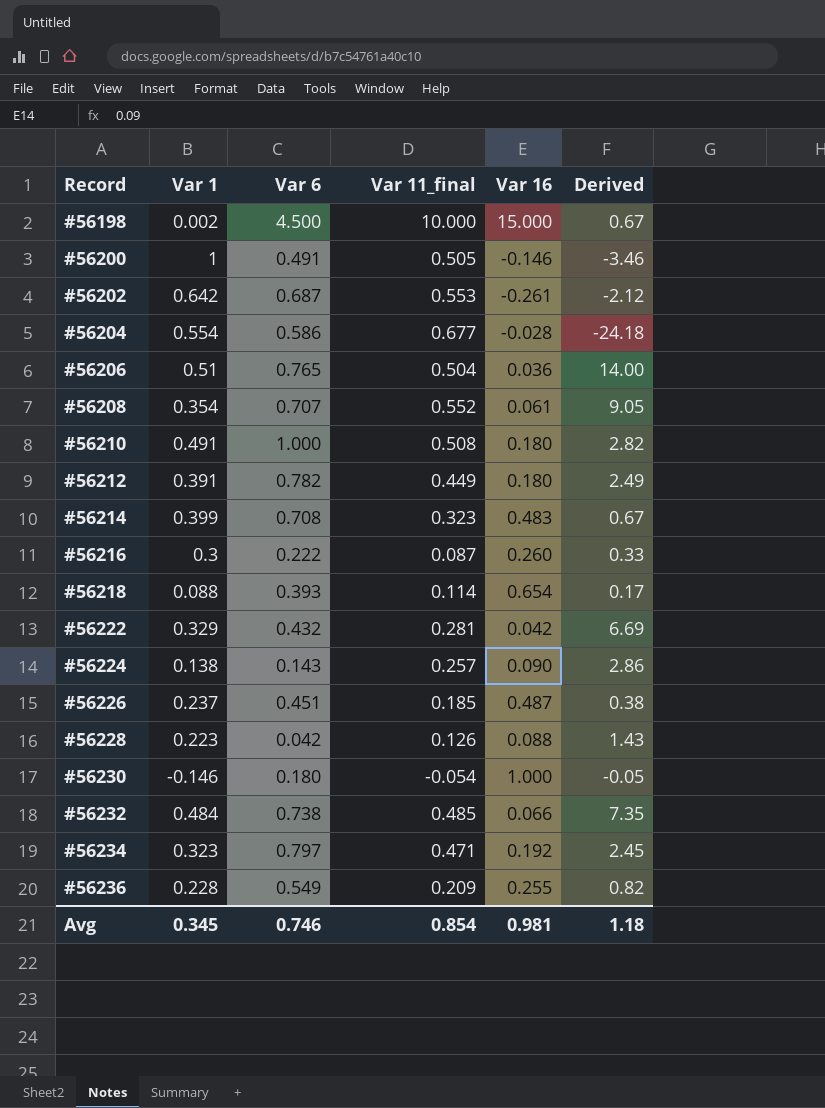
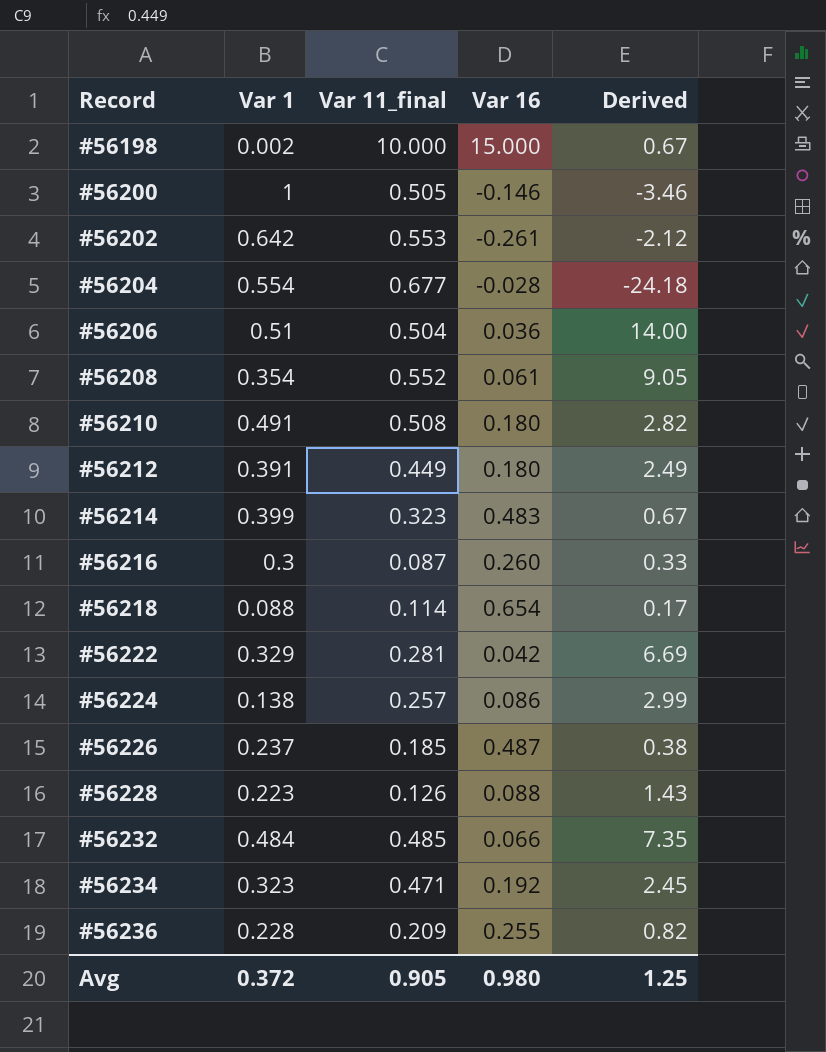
column Var 6 | position: 3 -> none
row #56230: -0.146 | 0.180 | -0.054 | 1.000 | -0.05 -> none
#56224 | Var 16: 0.090 -> 0.086
#56224 | Derived: 2.86 -> 2.99
Avg | Var 1: 0.345 -> 0.372
Avg | Var 11_final: 0.854 -> 0.905
Avg | Var 16: 0.981 -> 0.980
Avg | Derived: 1.18 -> 1.25

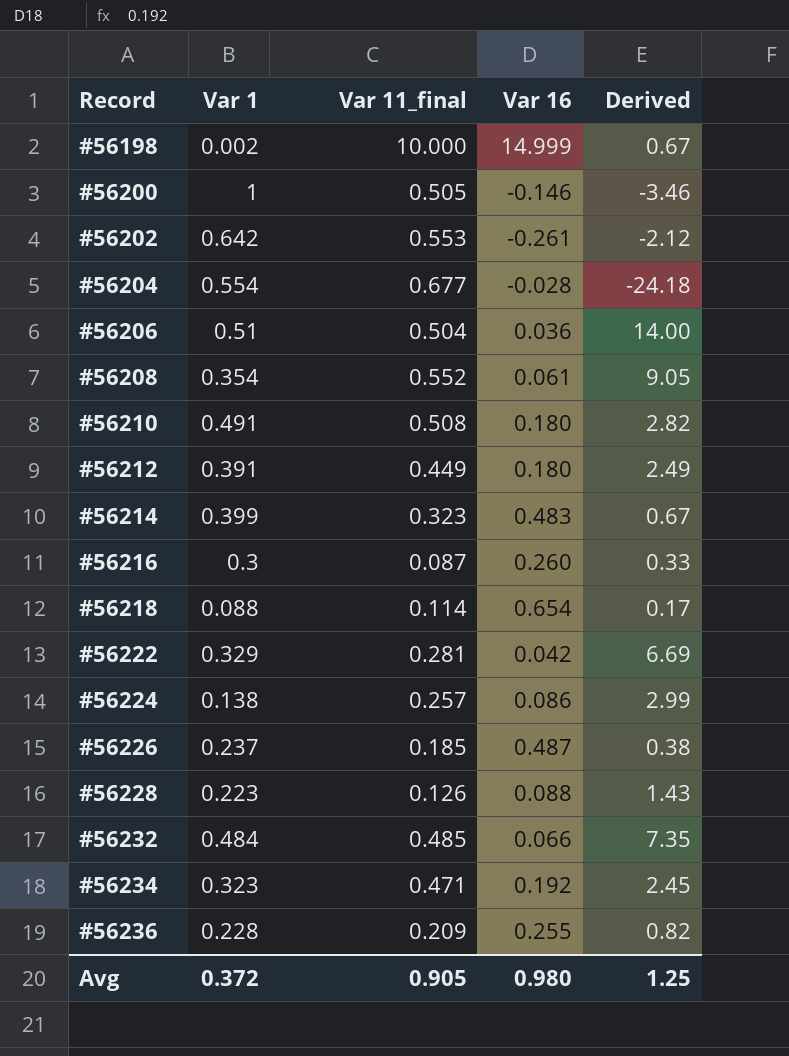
#56198 | Var 16: 15.000 -> 14.999

